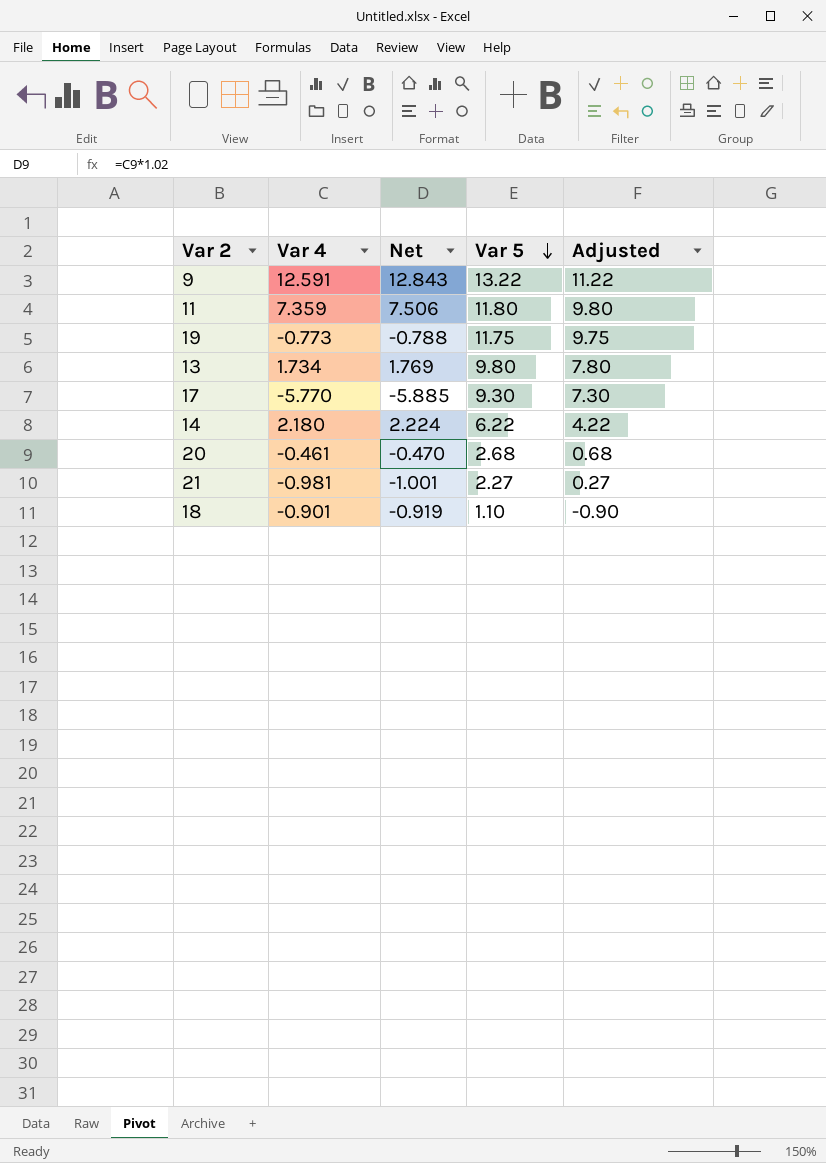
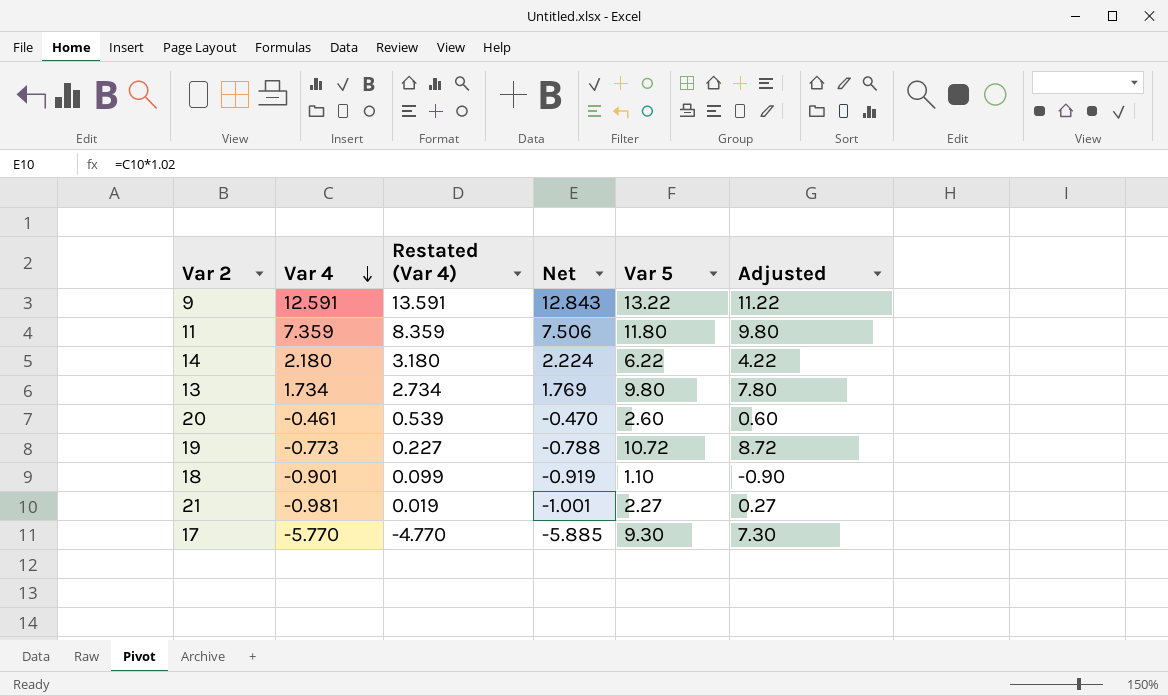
row order: Var 5 descending -> Var 4 descending
column Restated (Var 4) | formula: none -> [Var 4] + 1
20 | Var 5: 2.68 -> 2.60
20 | Adjusted: 0.68 -> 0.60
19 | Var 5: 11.75 -> 10.72
19 | Adjusted: 9.75 -> 8.72

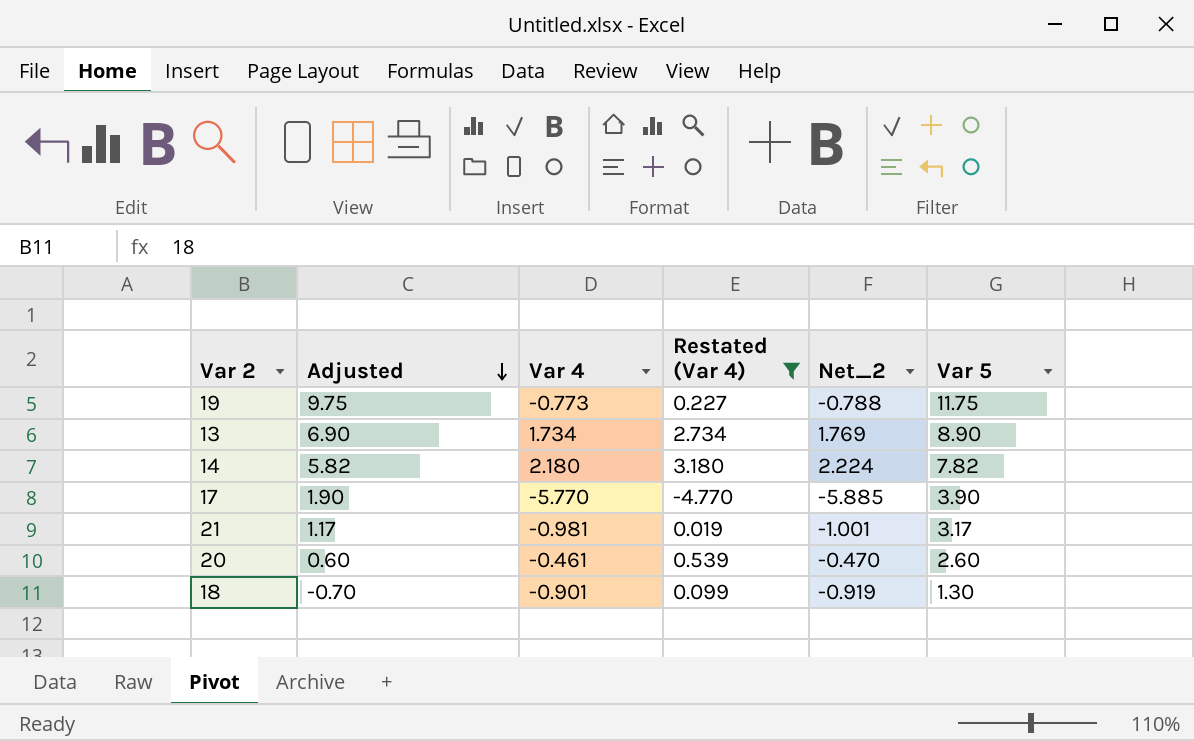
filter: none -> Restated (Var 4) <= 3.180
row order: Var 4 descending -> Adjusted descending
column Adjusted | position: 6 -> 2
column name: Net -> Net_2
19 | Adjusted: 8.72 -> 9.75
19 | Var 5: 10.72 -> 11.75
13 | Adjusted: 7.80 -> 6.90
13 | Var 5: 9.80 -> 8.90
14 | Adjusted: 4.22 -> 5.82
14 | Var 5: 6.22 -> 7.82
17 | Adjusted: 7.30 -> 1.90
17 | Var 5: 9.30 -> 3.90
21 | Adjusted: 0.27 -> 1.17
21 | Var 5: 2.27 -> 3.17
18 | Adjusted: -0.90 -> -0.70
18 | Var 5: 1.10 -> 1.30

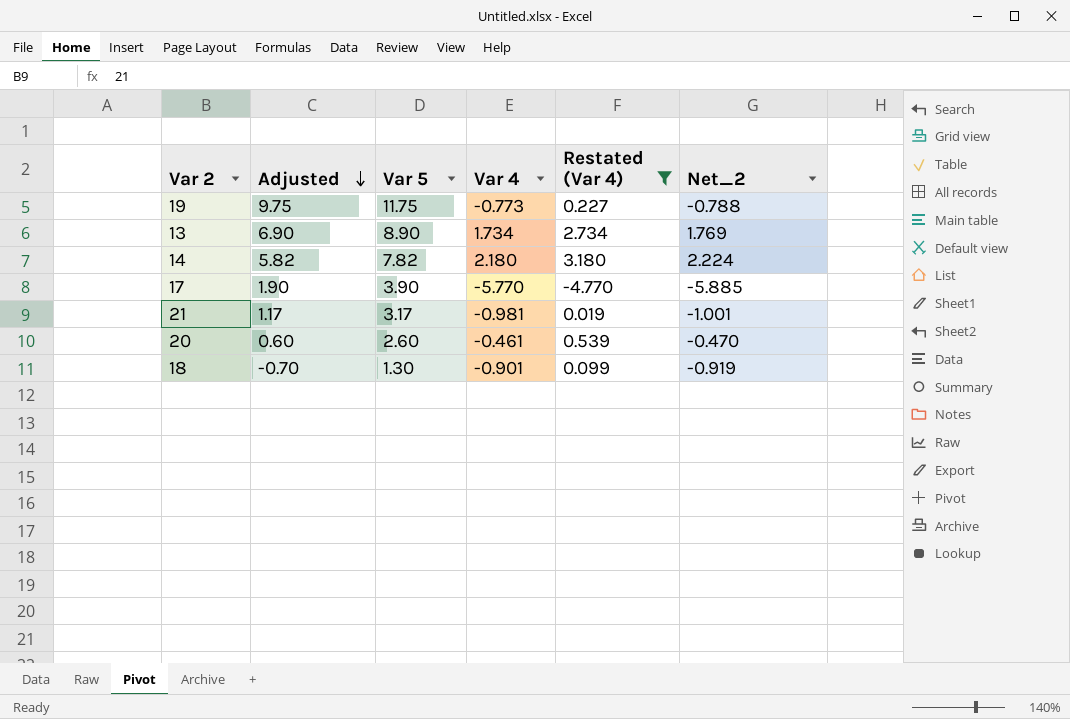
column Var 5 | position: 6 -> 3

